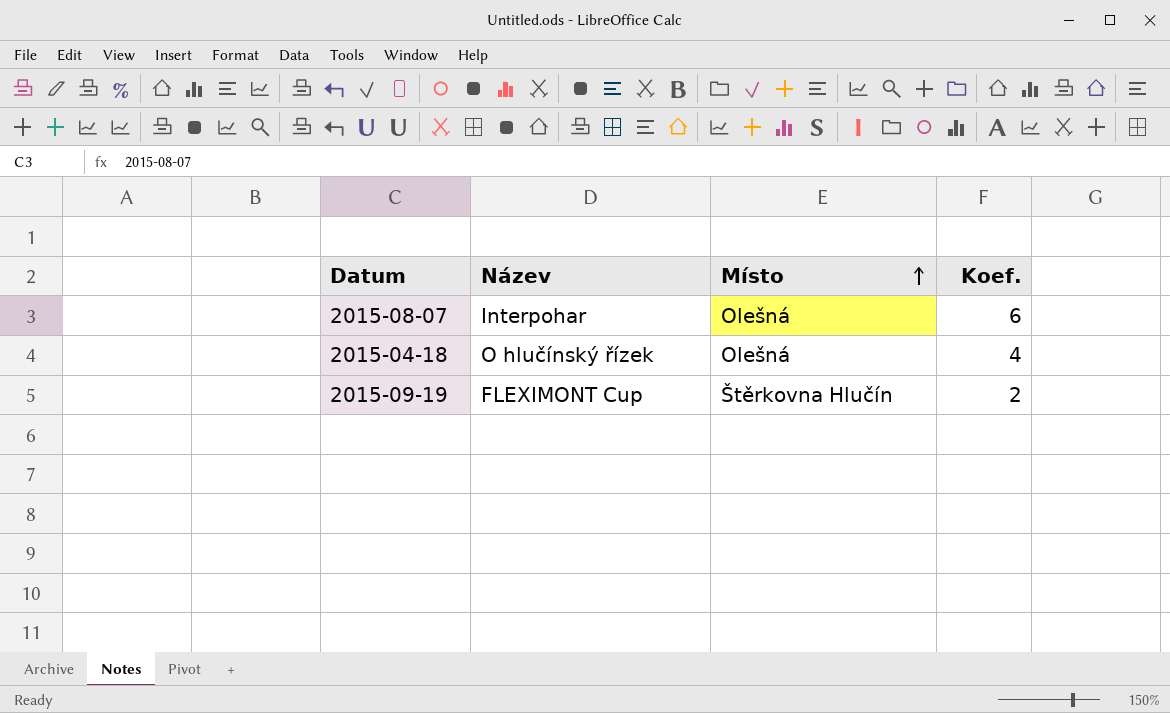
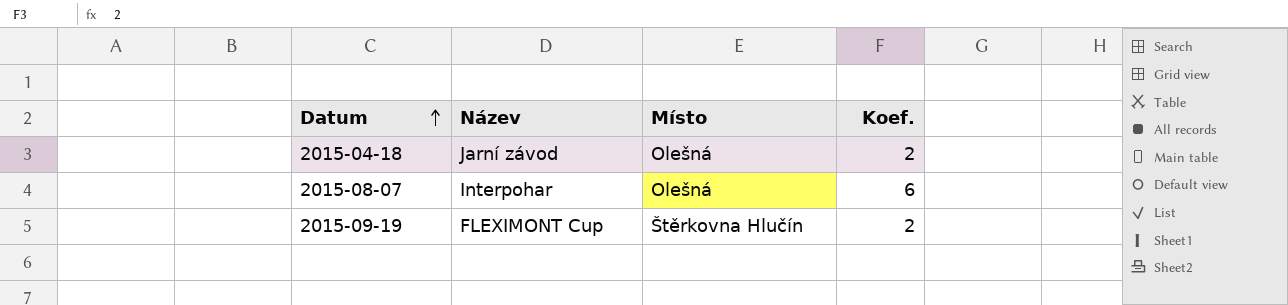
row order: Místo ascending -> Datum ascending
2015-04-18 | Název: O hlučínský řízek -> Jarní závod
2015-04-18 | Koef.: 4 -> 2

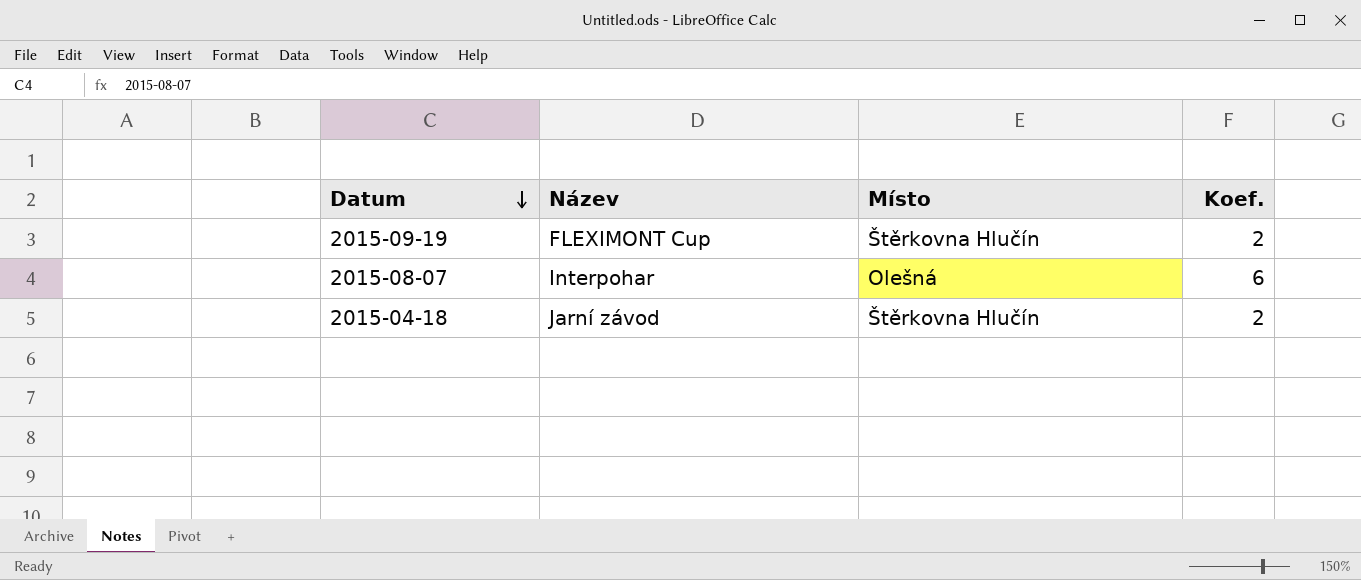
row order: Datum ascending -> Datum descending
2015-04-18 | Místo: Olešná -> Štěrkovna Hlučín

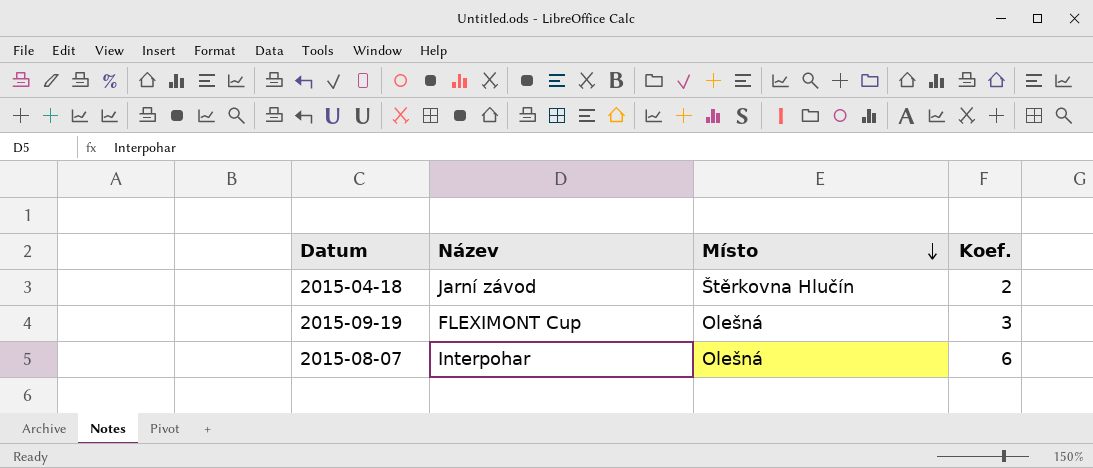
row order: Datum descending -> Místo descending
2015-09-19 | Místo: Štěrkovna Hlučín -> Olešná
2015-09-19 | Koef.: 2 -> 3

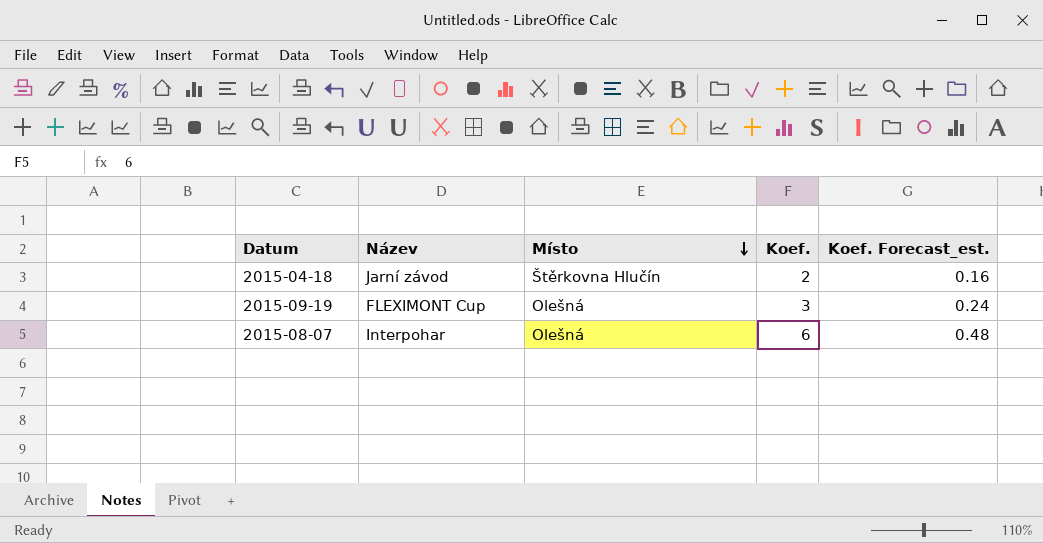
column Koef. Forecast_est. | formula: none -> [Koef.] * 0.08

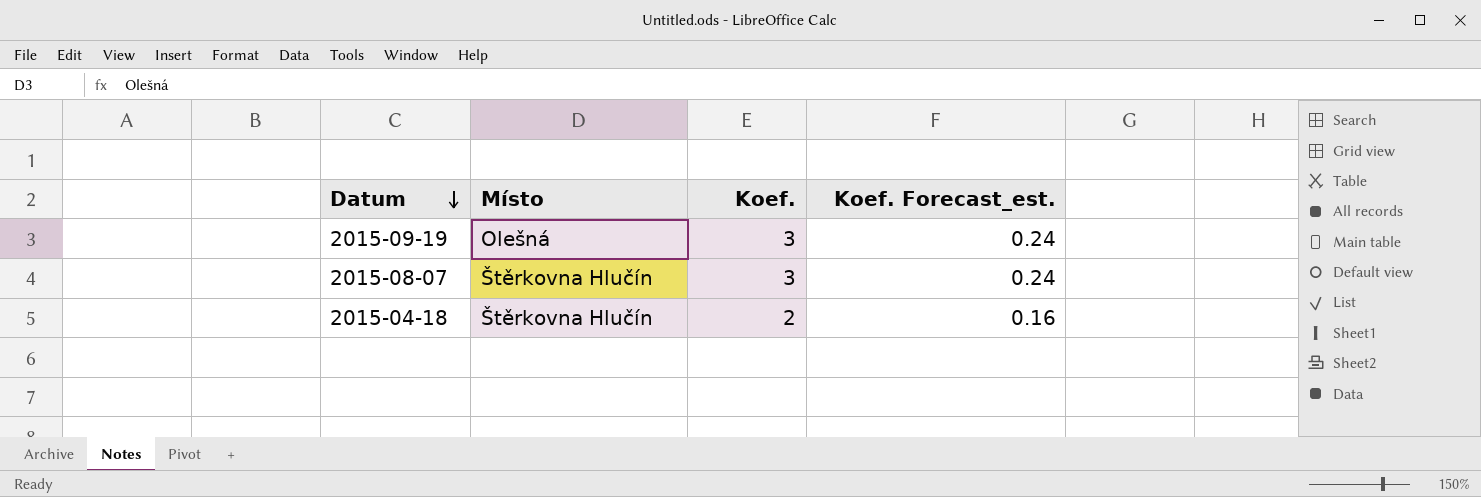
row order: Místo descending -> Datum descending
column Název | position: 2 -> none
2015-08-07 | Místo: Olešná -> Štěrkovna Hlučín
2015-08-07 | Koef.: 6 -> 3
2015-08-07 | Koef. Forecast_est.: 0.48 -> 0.24

